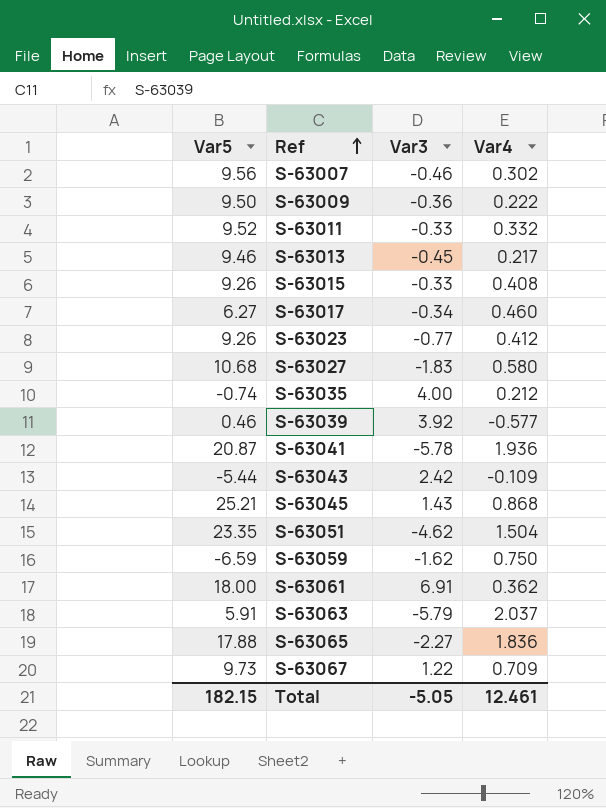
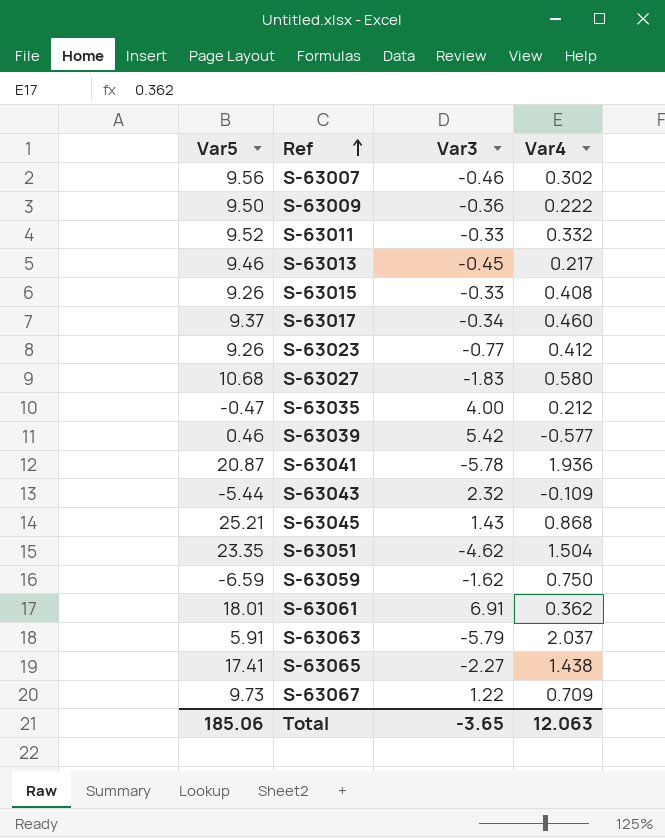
S-63017 | Var5: 6.27 -> 9.37
S-63035 | Var5: -0.74 -> -0.47
S-63039 | Var3: 3.92 -> 5.42
S-63043 | Var3: 2.42 -> 2.32
S-63061 | Var5: 18.00 -> 18.01
S-63065 | Var5: 17.88 -> 17.41
S-63065 | Var4: 1.836 -> 1.438
Total | Var5: 182.15 -> 185.06
Total | Var3: -5.05 -> -3.65
Total | Var4: 12.461 -> 12.063

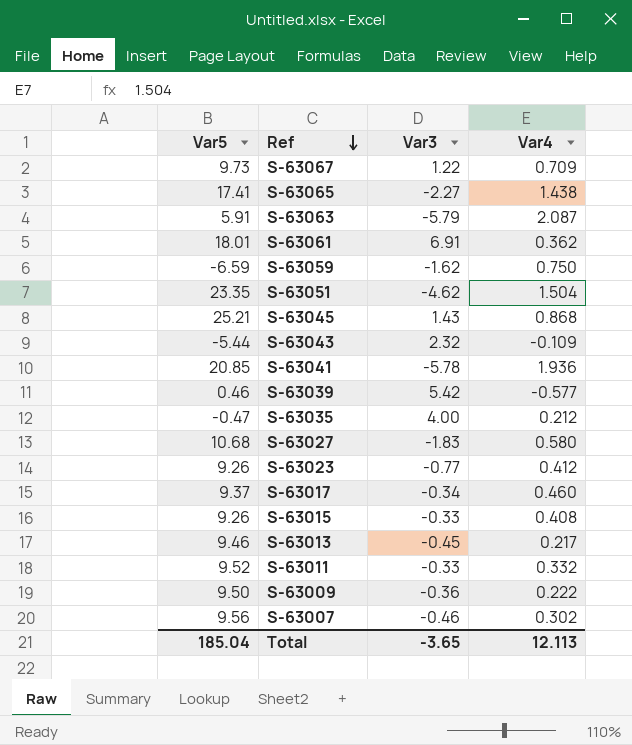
row order: Ref ascending -> Ref descending
S-63063 | Var4: 2.037 -> 2.087
S-63041 | Var5: 20.87 -> 20.85
Total | Var5: 185.06 -> 185.04
Total | Var4: 12.063 -> 12.113

